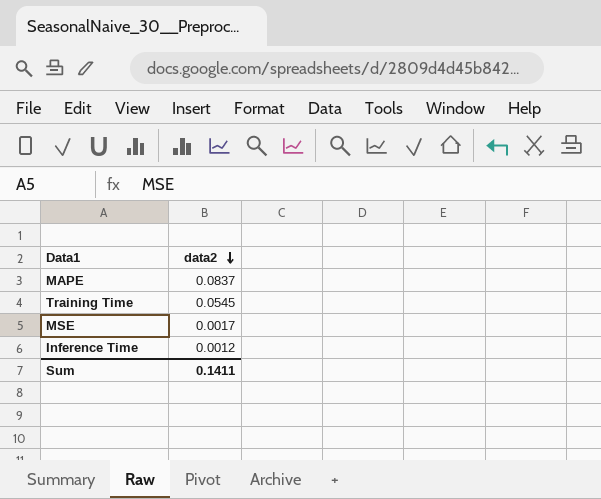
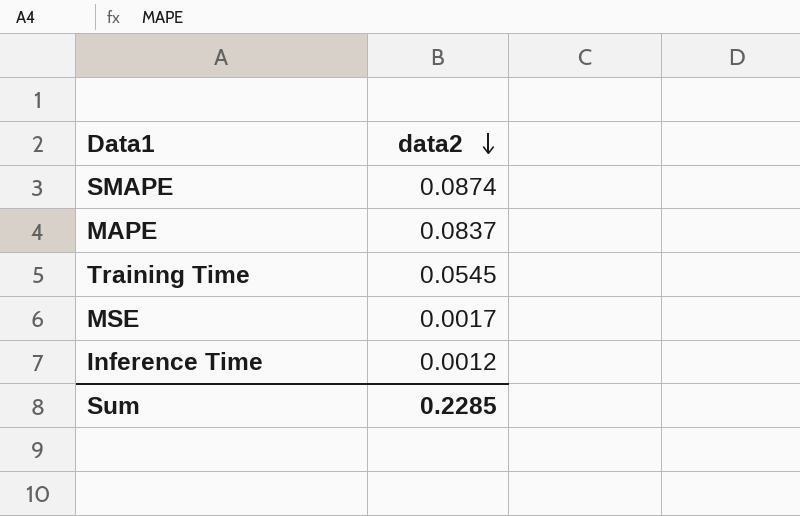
row SMAPE: none -> 0.0874
Sum | data2: 0.1411 -> 0.2285

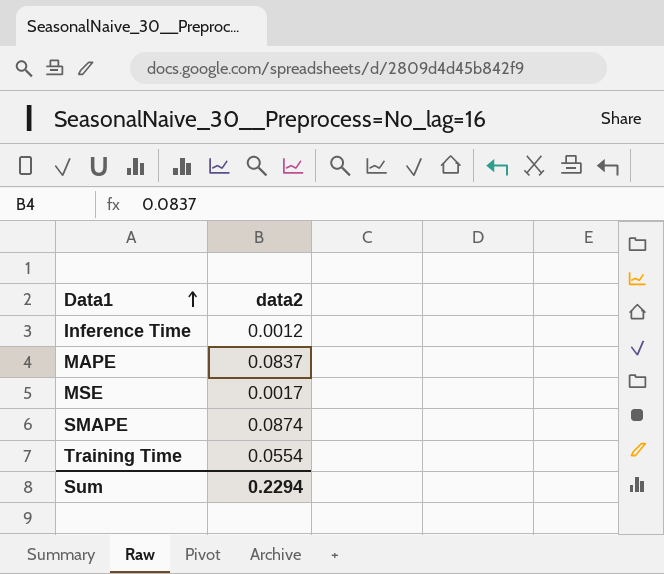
row order: data2 descending -> Data1 ascending
Training Time | data2: 0.0545 -> 0.0554
Sum | data2: 0.2285 -> 0.2294

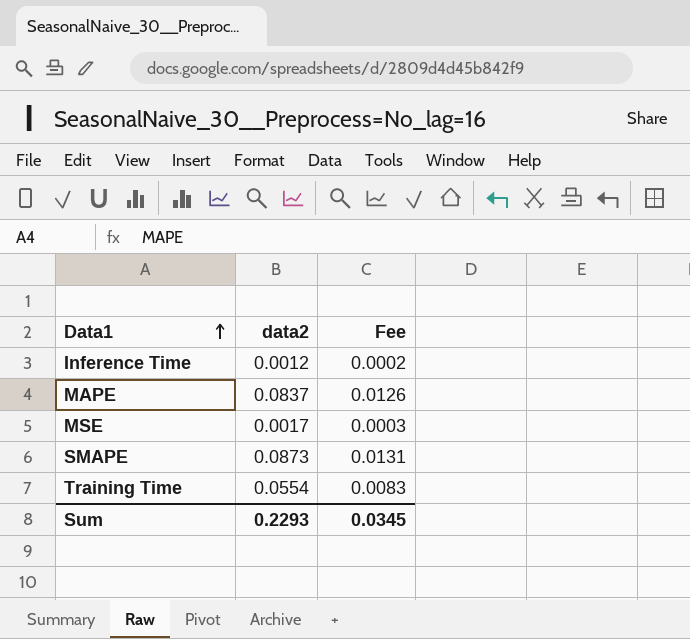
column Fee | formula: none -> [data2] * 0.15
SMAPE | data2: 0.0874 -> 0.0873
Sum | data2: 0.2294 -> 0.2293

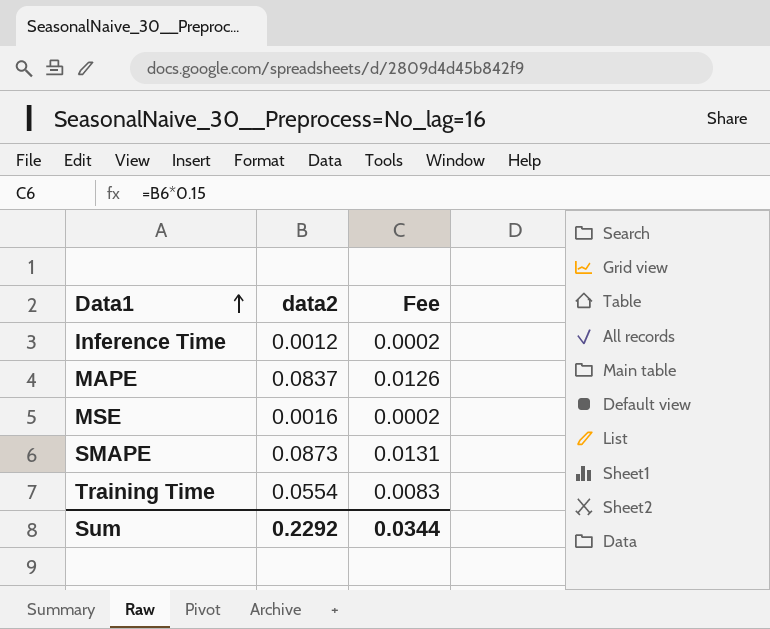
MSE | data2: 0.0017 -> 0.0016
MSE | Fee: 0.0003 -> 0.0002
Sum | data2: 0.2293 -> 0.2292
Sum | Fee: 0.0345 -> 0.0344

